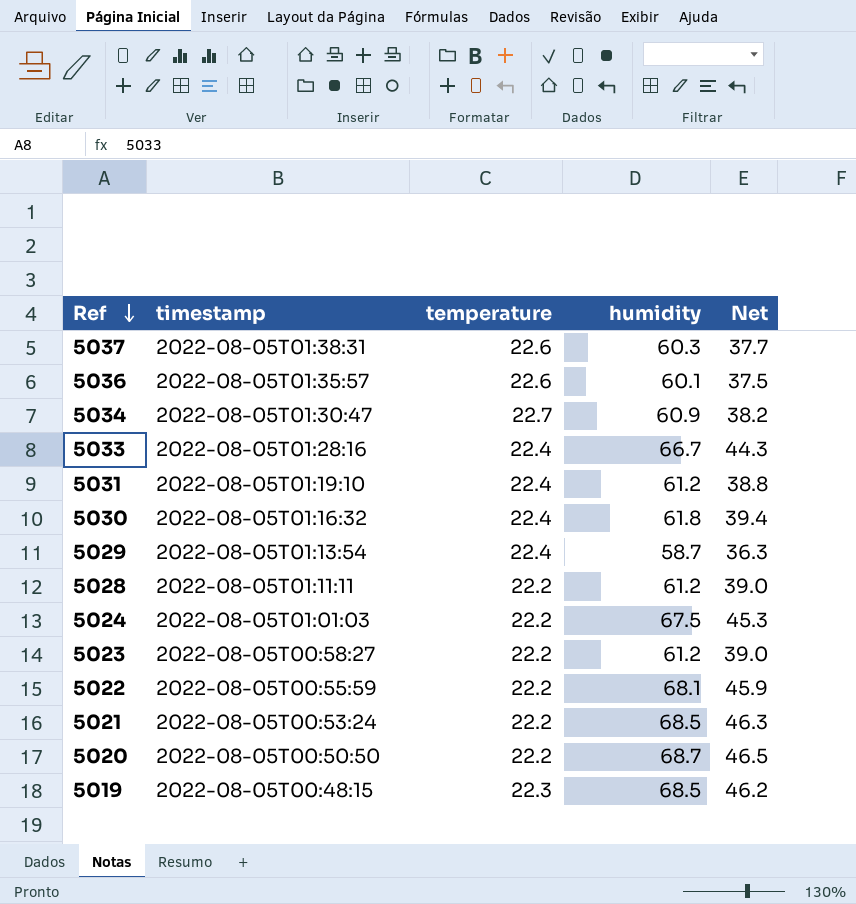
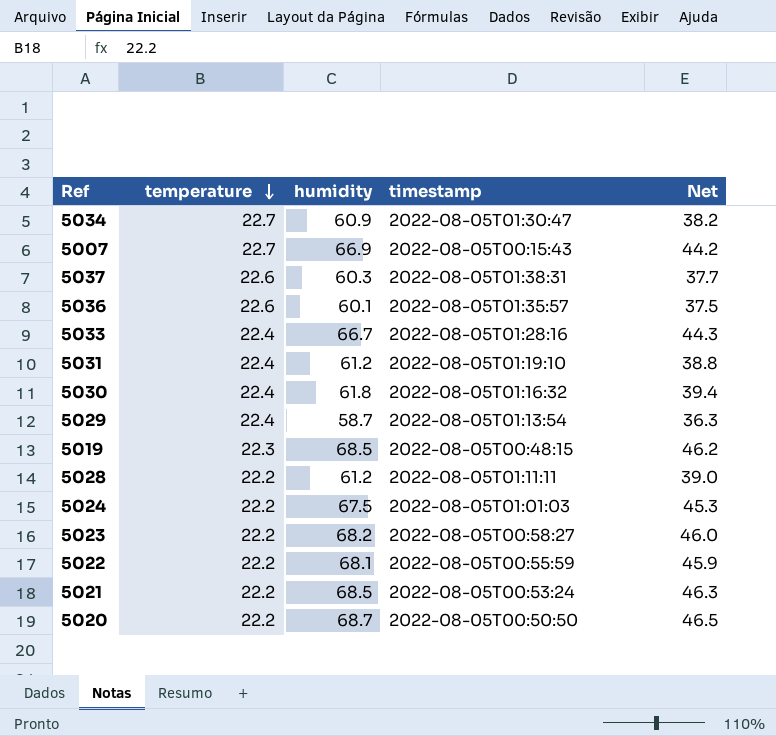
row order: Ref descending -> temperature descending
column timestamp | position: 2 -> 4
row 5007: none -> 22.7 | 66.9 | 2022-08-05T00:15:43 | 44.2
5023 | humidity: 61.2 -> 68.2
5023 | Net: 39.0 -> 46.0

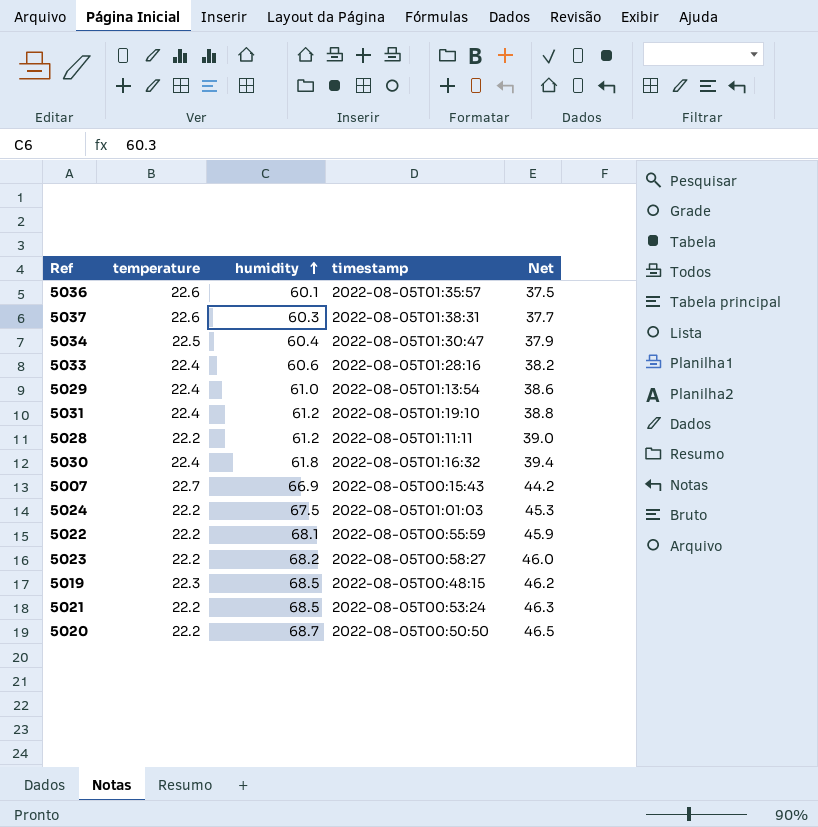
row order: temperature descending -> humidity ascending
5034 | temperature: 22.7 -> 22.5
5034 | humidity: 60.9 -> 60.4
5034 | Net: 38.2 -> 37.9
5033 | humidity: 66.7 -> 60.6
5033 | Net: 44.3 -> 38.2
5029 | humidity: 58.7 -> 61.0
5029 | Net: 36.3 -> 38.6

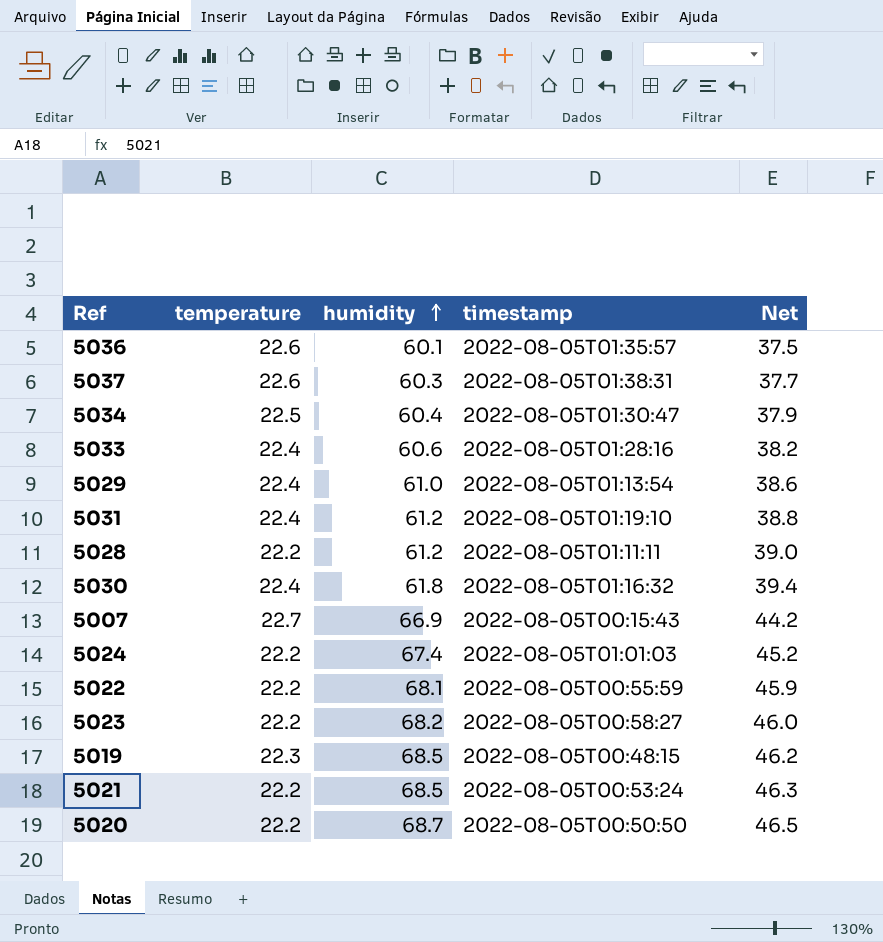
5024 | humidity: 67.5 -> 67.4
5024 | Net: 45.3 -> 45.2

